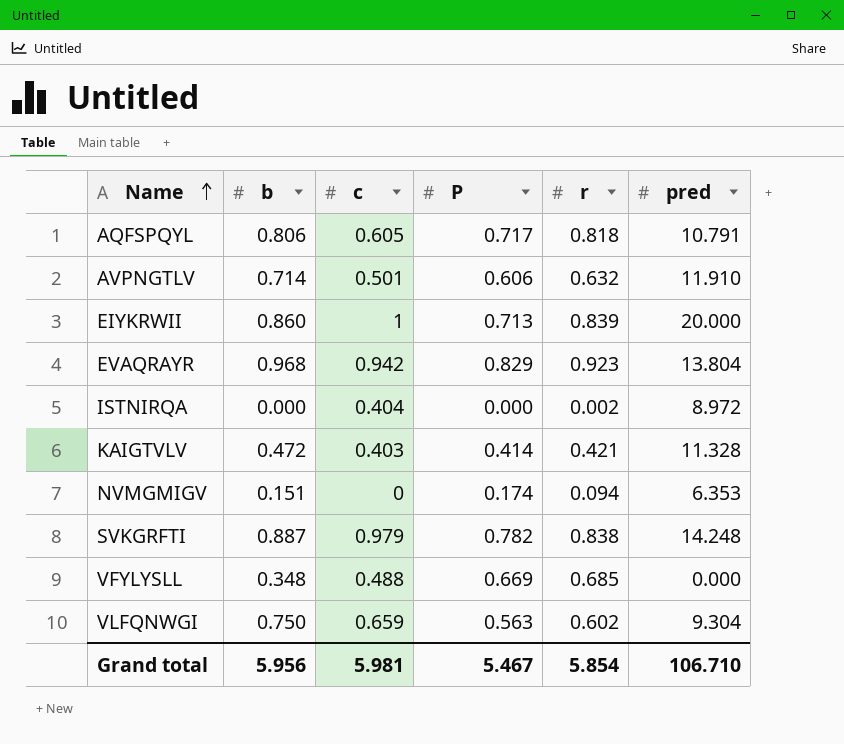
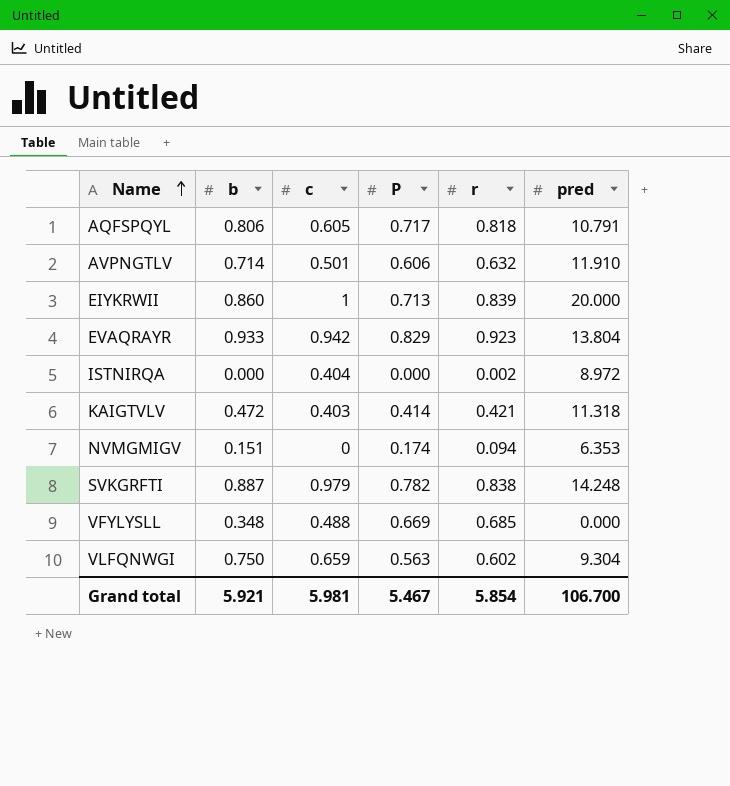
EVAQRAYR | b: 0.968 -> 0.933
KAIGTVLV | pred: 11.328 -> 11.318
Grand total | b: 5.956 -> 5.921
Grand total | pred: 106.710 -> 106.700

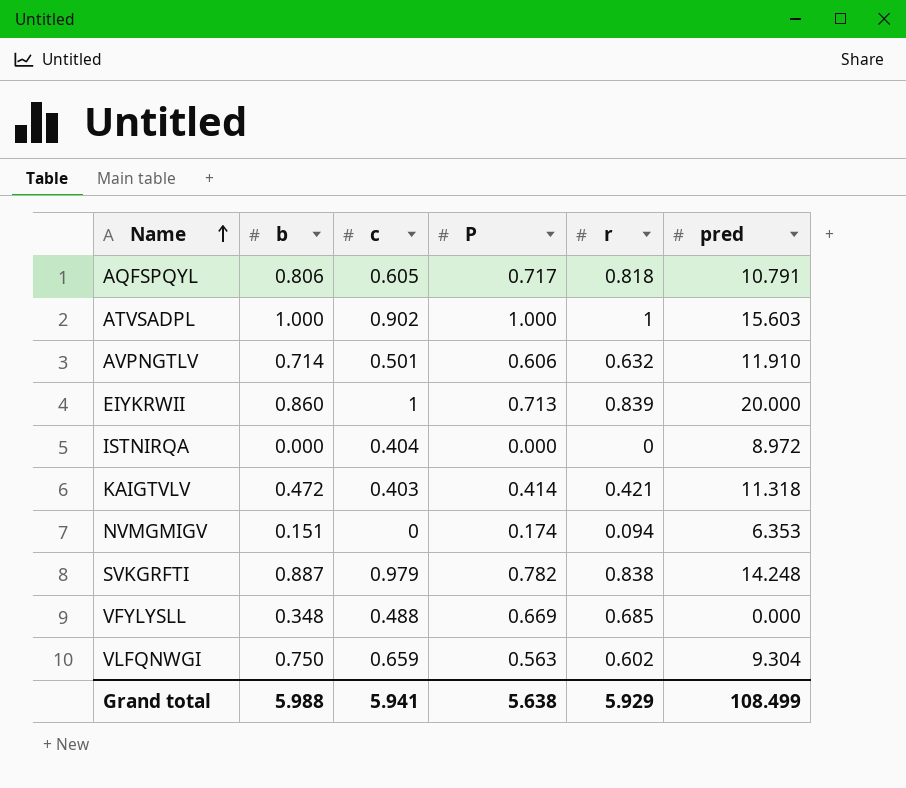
row EVAQRAYR: 0.933 | 0.942 | 0.829 | 0.923 | 13.804 -> none
row ATVSADPL: none -> 1.000 | 0.902 | 1.000 | 1 | 15.603
ISTNIRQA | r: 0.002 -> 0
Grand total | b: 5.921 -> 5.988
Grand total | c: 5.981 -> 5.941
Grand total | P: 5.467 -> 5.638
Grand total | r: 5.854 -> 5.929
Grand total | pred: 106.700 -> 108.499

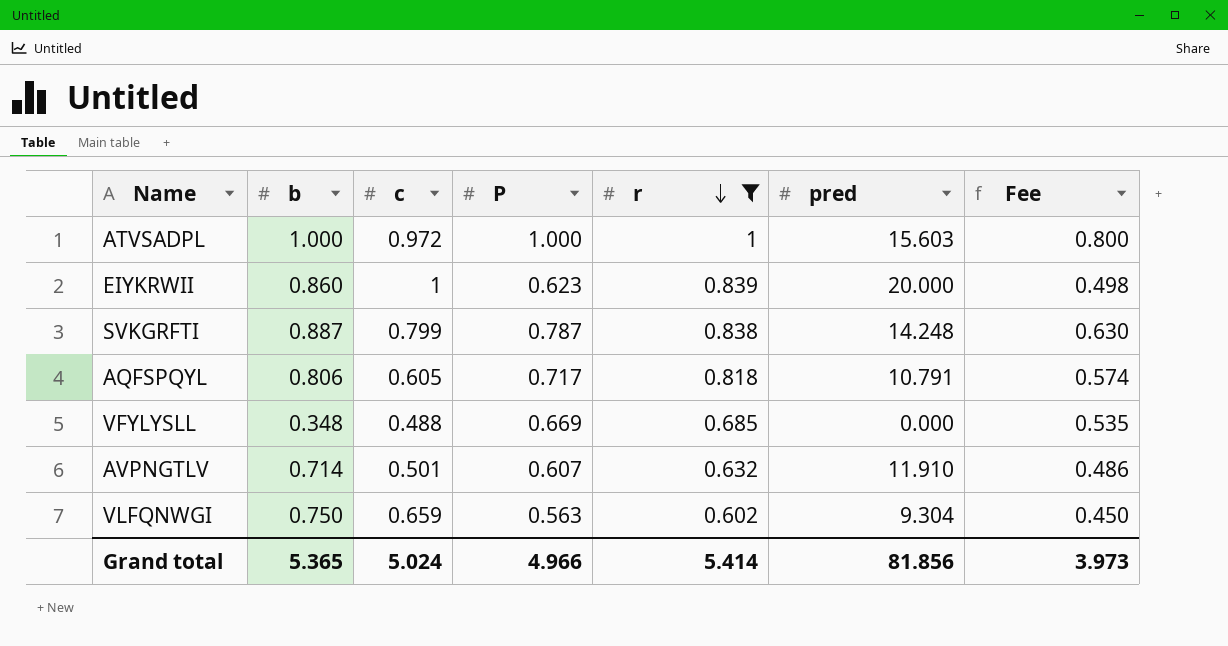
filter: none -> r >= 0.602
row order: Name ascending -> r descending
column Fee | formula: none -> [P] * 0.8
ATVSADPL | c: 0.902 -> 0.972
EIYKRWII | P: 0.713 -> 0.623
SVKGRFTI | c: 0.979 -> 0.799
SVKGRFTI | P: 0.782 -> 0.787
AVPNGTLV | P: 0.606 -> 0.607
Grand total | b: 5.988 -> 5.365
Grand total | c: 5.941 -> 5.024
Grand total | P: 5.638 -> 4.966
Grand total | r: 5.929 -> 5.414
Grand total | pred: 108.499 -> 81.856

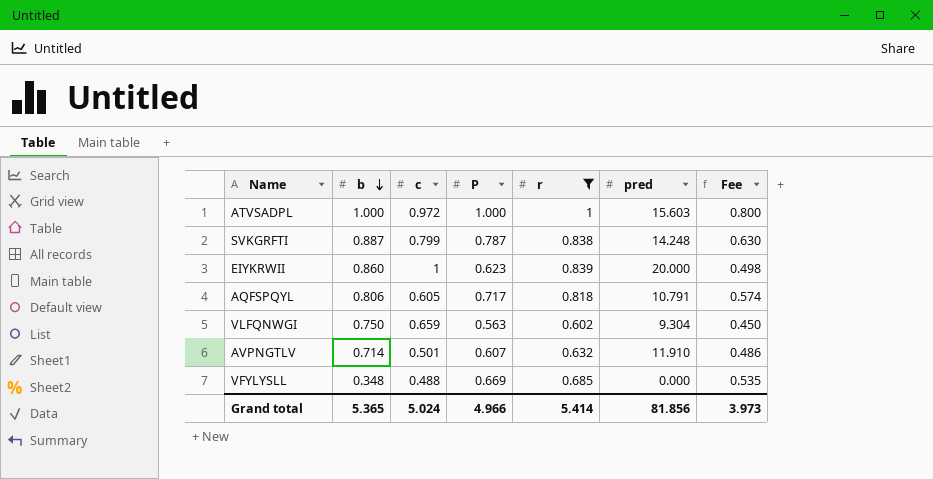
row order: r descending -> b descending

